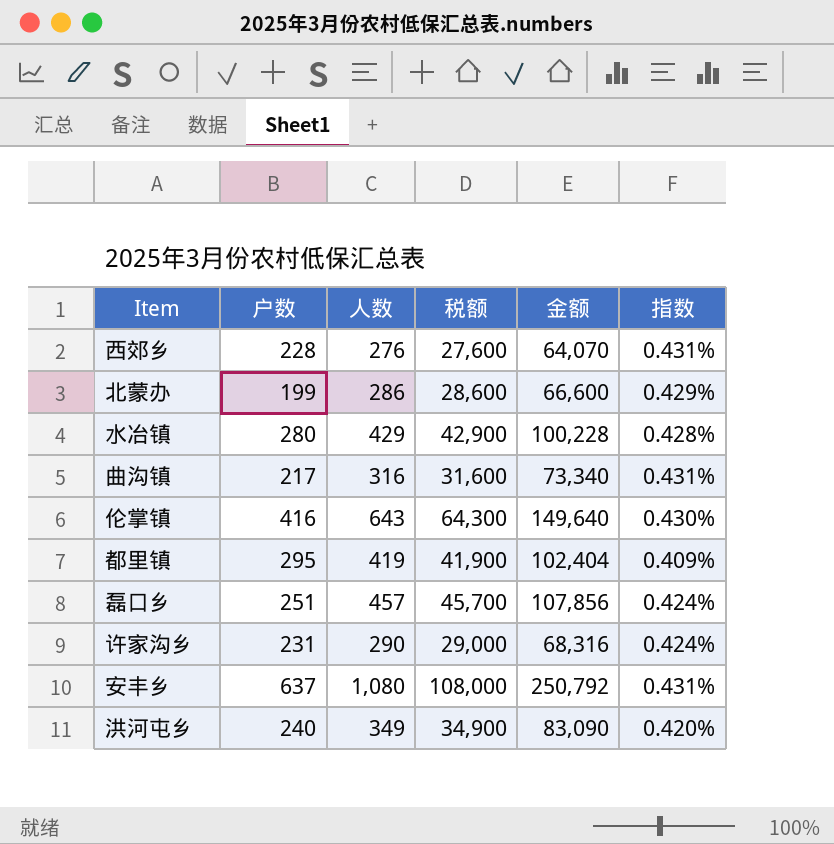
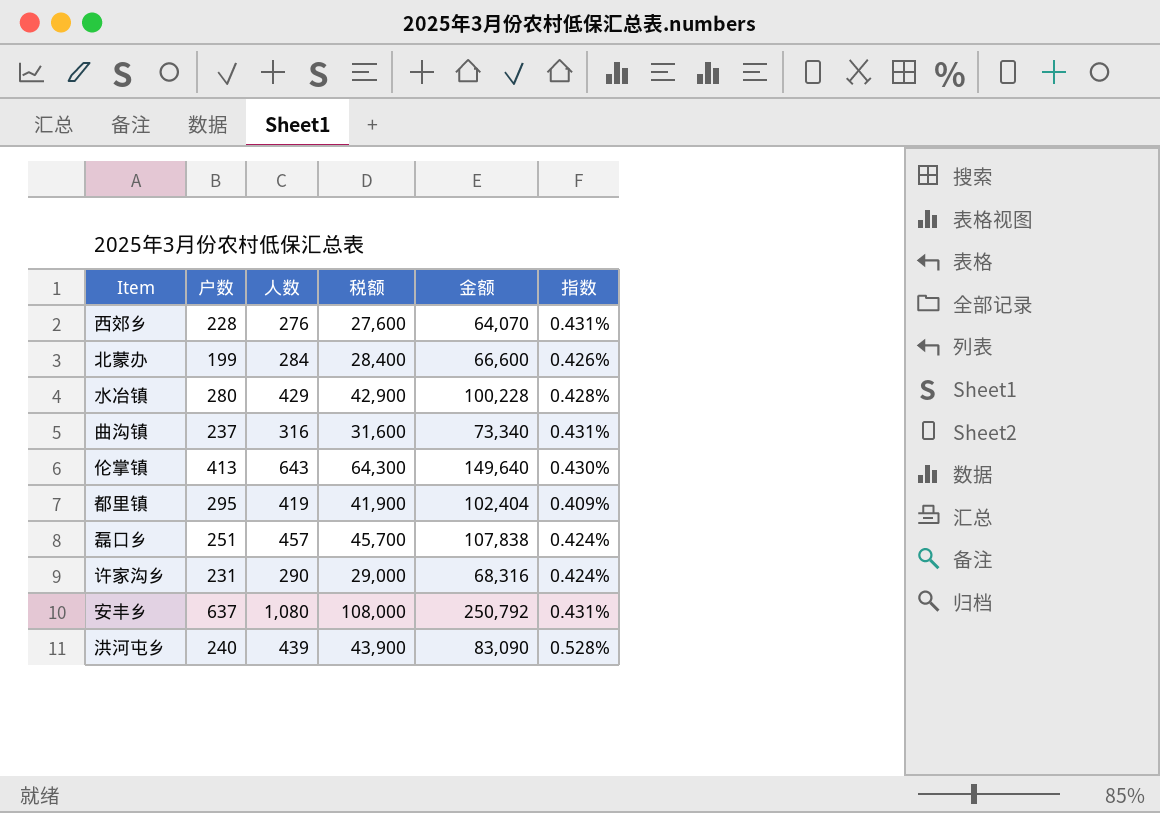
北蒙办 | 人数: 286 -> 284
北蒙办 | 税额: 28,600 -> 28,400
北蒙办 | 指数: 0.429% -> 0.426%
曲沟镇 | 户数: 217 -> 237
伦掌镇 | 户数: 416 -> 413
磊口乡 | 金额: 107,856 -> 107,838
洪河屯乡 | 人数: 349 -> 439
洪河屯乡 | 税额: 34,900 -> 43,900
洪河屯乡 | 指数: 0.420% -> 0.528%

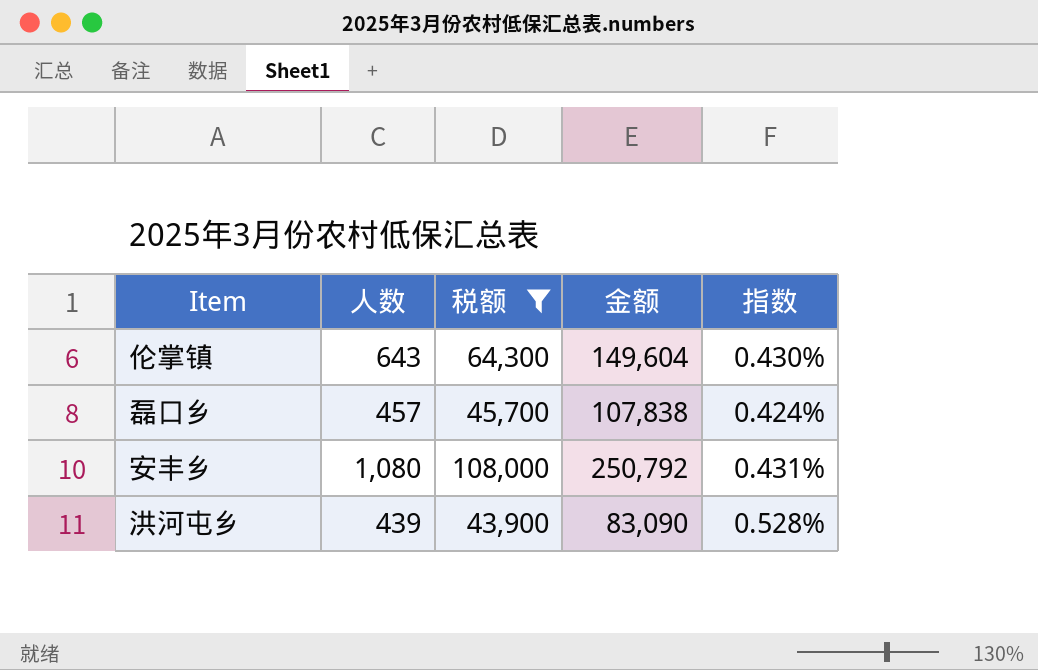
filter: none -> 税额 >= 43,900
column 户数 | position: 2 -> none
伦掌镇 | 金额: 149,640 -> 149,604

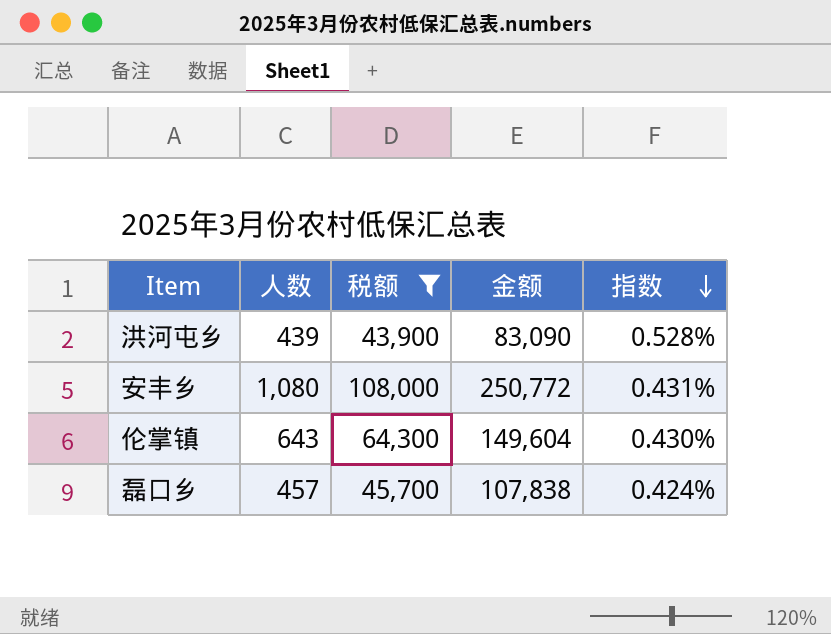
row order: none -> 指数 descending
安丰乡 | 金额: 250,792 -> 250,772

